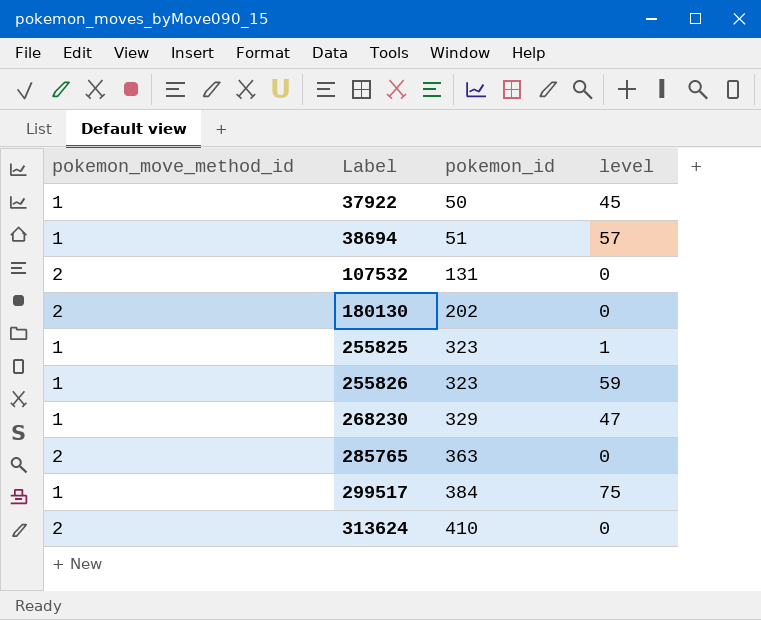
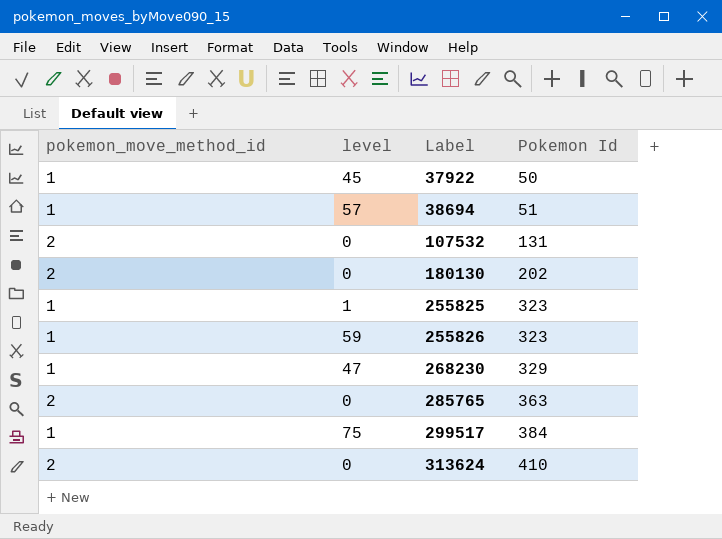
column level | position: 4 -> 2
column name: pokemon_id -> Pokemon Id

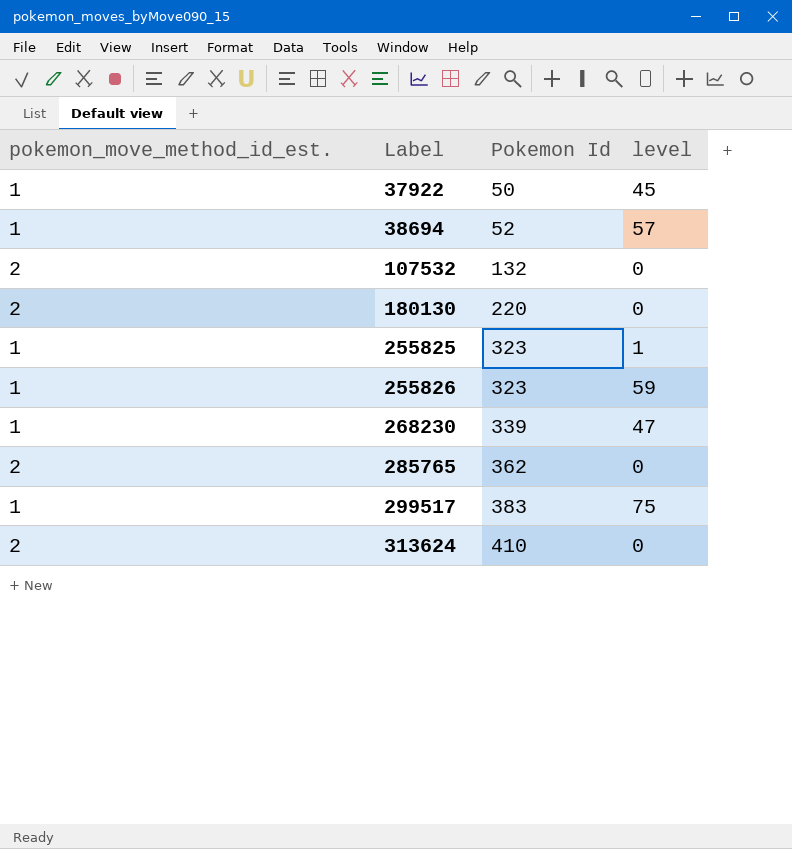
column name: pokemon_move_method_id -> pokemon_move_method_id_est.
column level | position: 2 -> 4
38694 | Pokemon Id: 51 -> 52
107532 | Pokemon Id: 131 -> 132
180130 | Pokemon Id: 202 -> 220
268230 | Pokemon Id: 329 -> 339
285765 | Pokemon Id: 363 -> 362
299517 | Pokemon Id: 384 -> 383

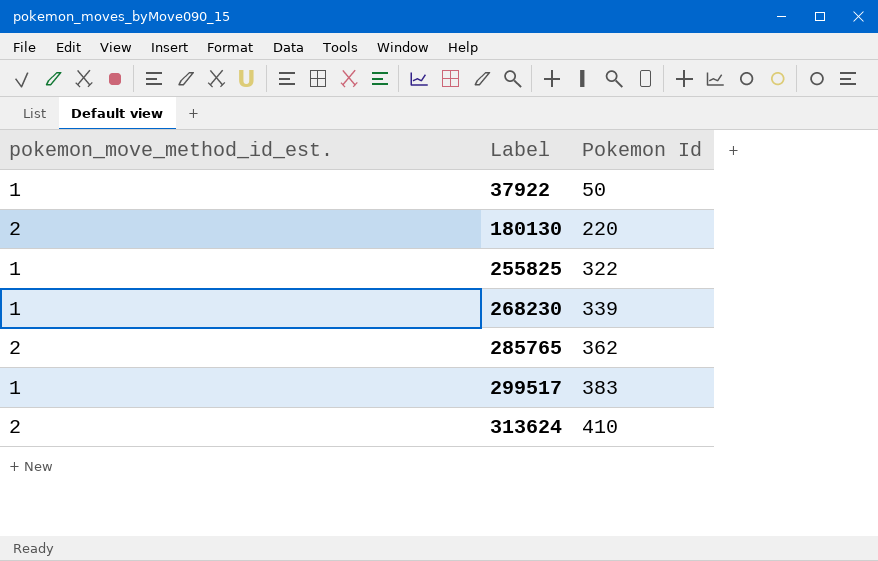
column level | position: 4 -> none
row 38694: 1 | 52 | 57 -> none
row 107532: 2 | 132 | 0 -> none
row 255826: 1 | 323 | 59 -> none
255825 | Pokemon Id: 323 -> 322

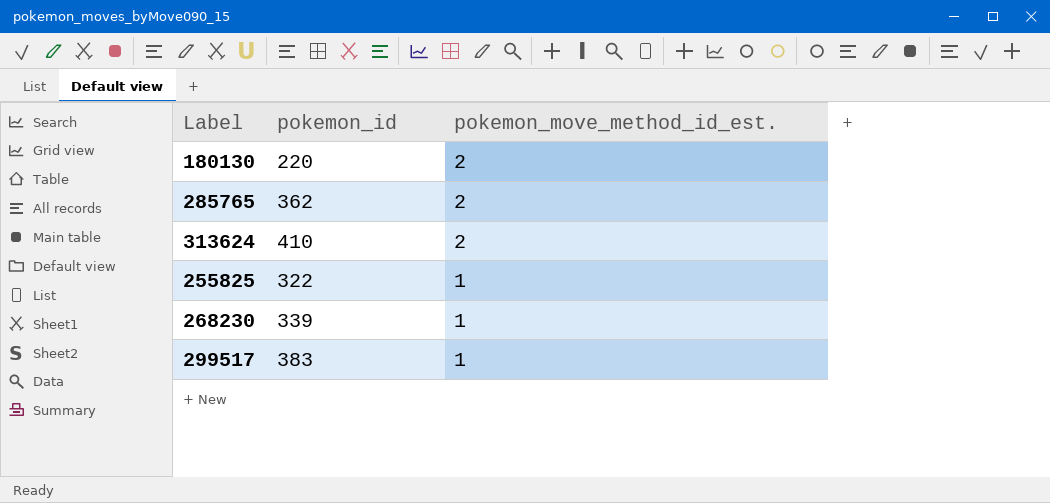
row order: Label ascending -> pokemon_move_method_id_est. descending
column name: Pokemon Id -> pokemon_id
column pokemon_move_method_id_est. | position: 1 -> 3
row 37922: 1 | 50 -> none

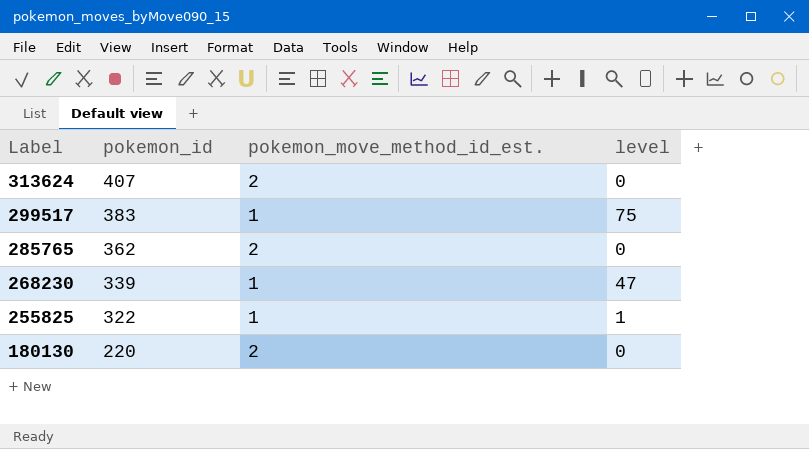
row order: pokemon_move_method_id_est. descending -> Label descending
column level | position: none -> 4
313624 | pokemon_id: 410 -> 407

